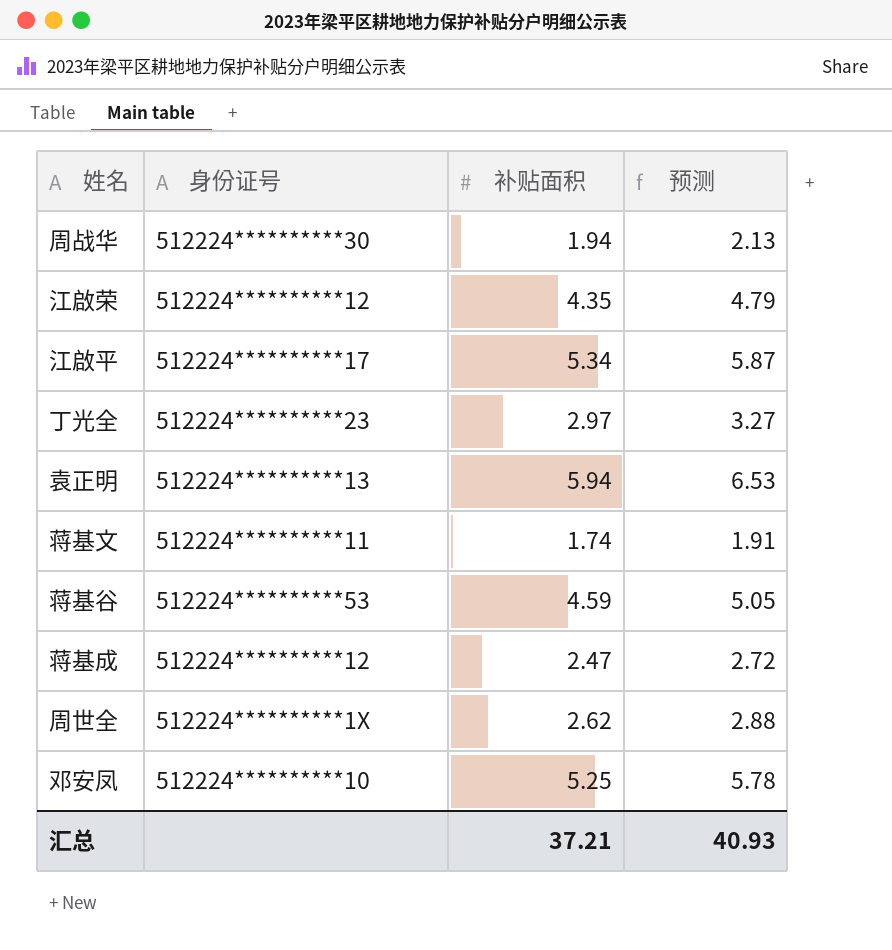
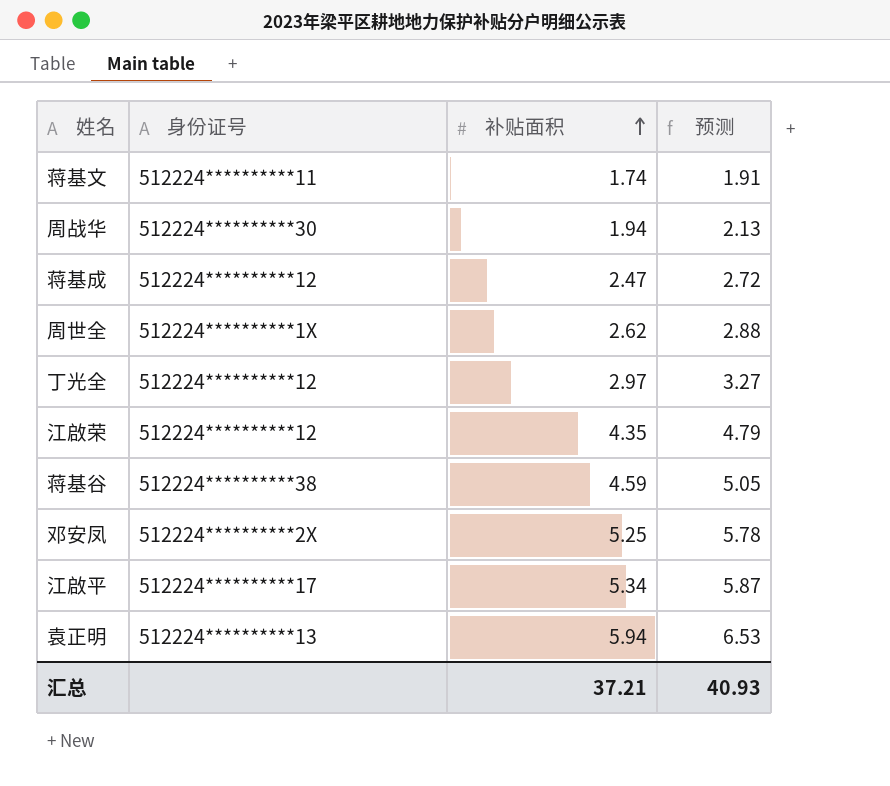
row order: none -> 补贴面积 ascending
丁光全 | 身份证号: 512224**********23 -> 512224**********12
蒋基谷 | 身份证号: 512224**********53 -> 512224**********38
邓安凤 | 身份证号: 512224**********10 -> 512224**********2X

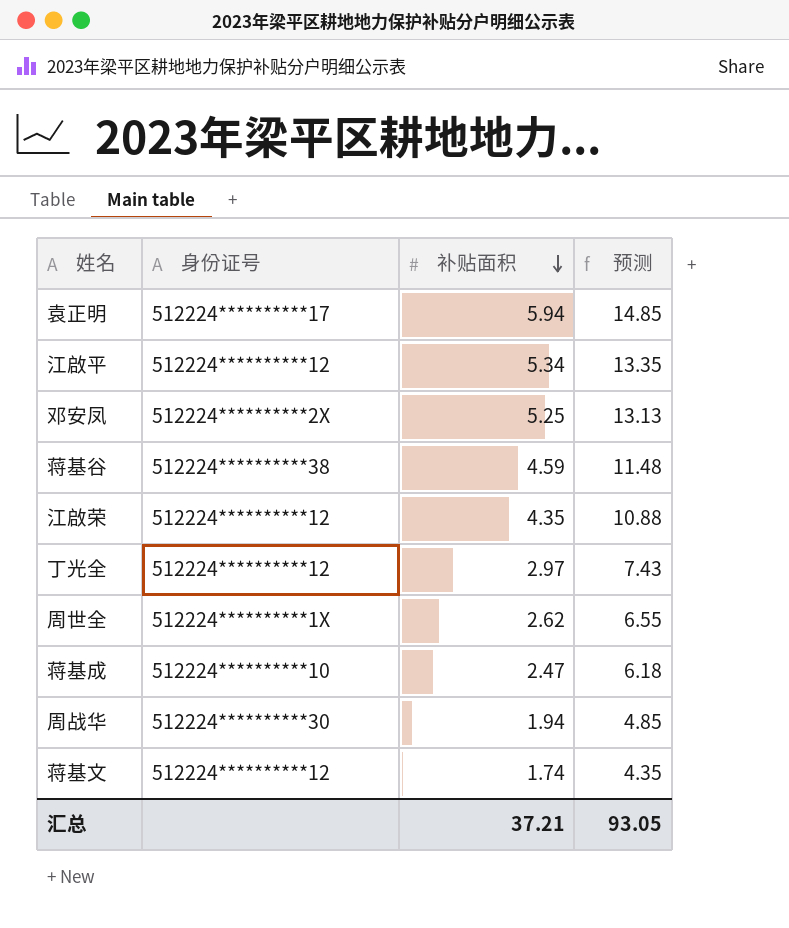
row order: 补贴面积 ascending -> 补贴面积 descending
column 预测 | formula: [补贴面积] * 1.1 -> [补贴面积] * 2.5
袁正明 | 身份证号: 512224**********13 -> 512224**********17
江啟平 | 身份证号: 512224**********17 -> 512224**********12
蒋基成 | 身份证号: 512224**********12 -> 512224**********10
蒋基文 | 身份证号: 512224**********11 -> 512224**********12
汇总 | 预测: 40.93 -> 93.05

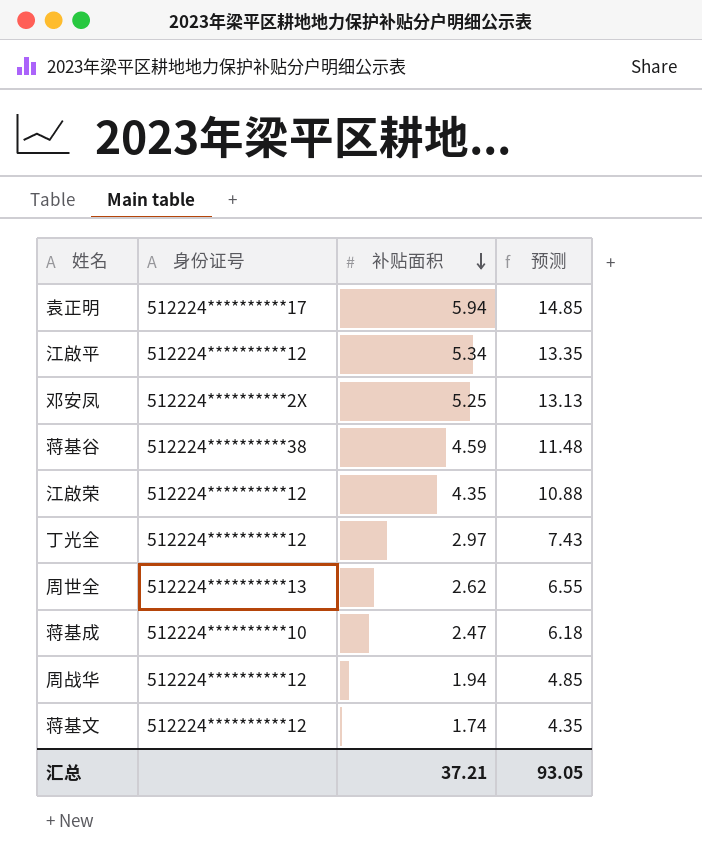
周世全 | 身份证号: 512224**********1X -> 512224**********13
周战华 | 身份证号: 512224**********30 -> 512224**********12

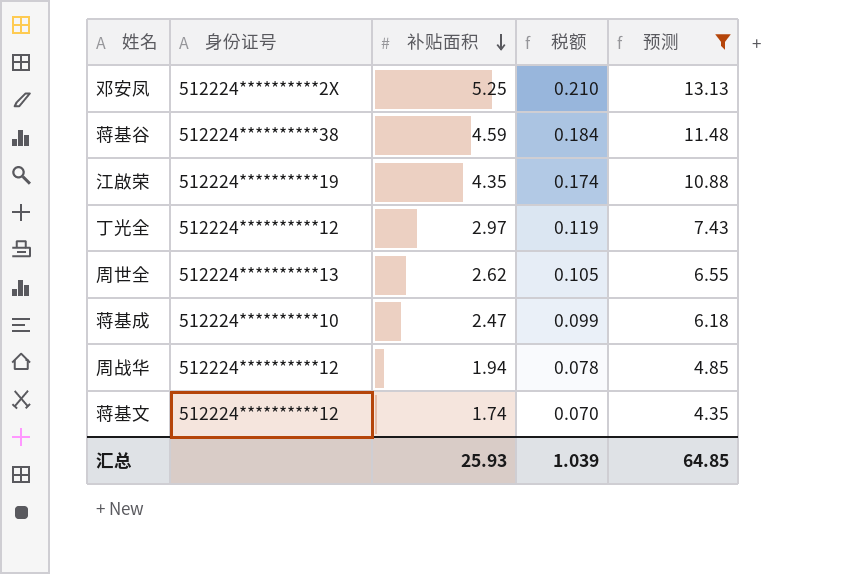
filter: none -> 预测 <= 13.13
column 税额 | formula: none -> [补贴面积] * 0.04
江啟荣 | 身份证号: 512224**********12 -> 512224**********19
汇总 | 补贴面积: 37.21 -> 25.93
汇总 | 预测: 93.05 -> 64.85

